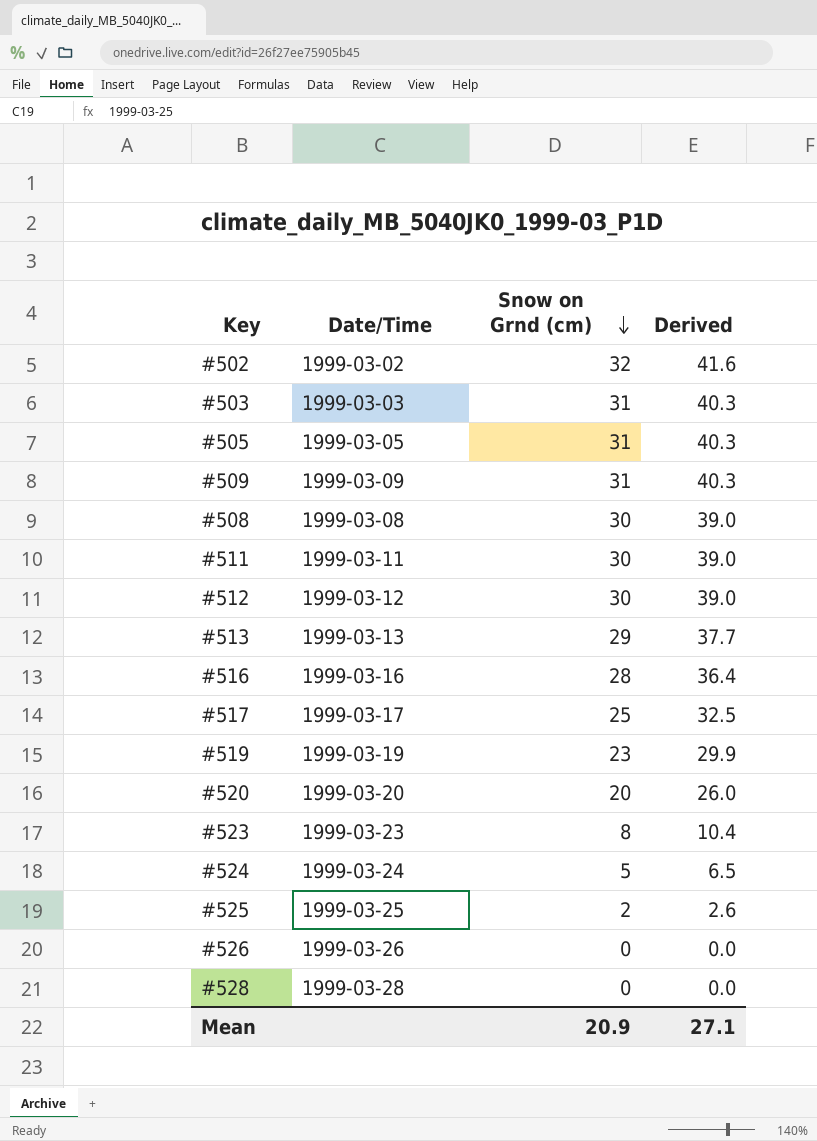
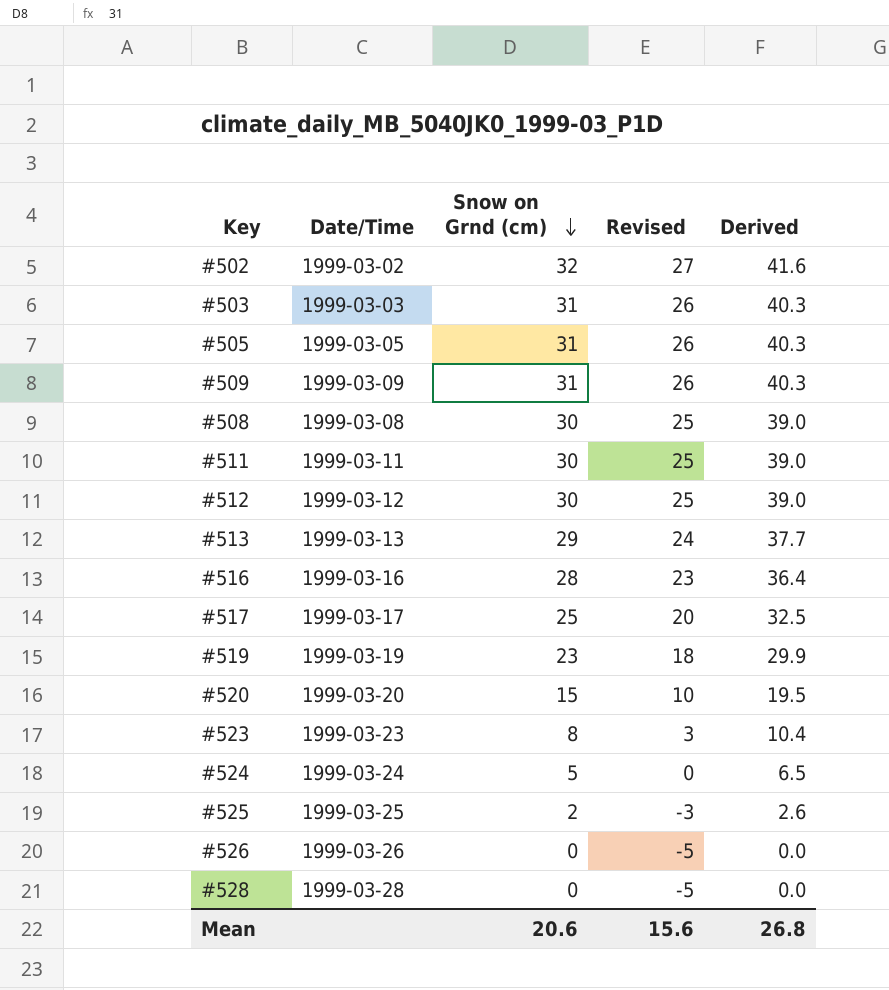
column Revised | formula: none -> [Snow on Grnd (cm)] - 5
#520 | Snow on Grnd (cm): 20 -> 15
#520 | Derived: 26.0 -> 19.5
Mean | Snow on Grnd (cm): 20.9 -> 20.6
Mean | Derived: 27.1 -> 26.8

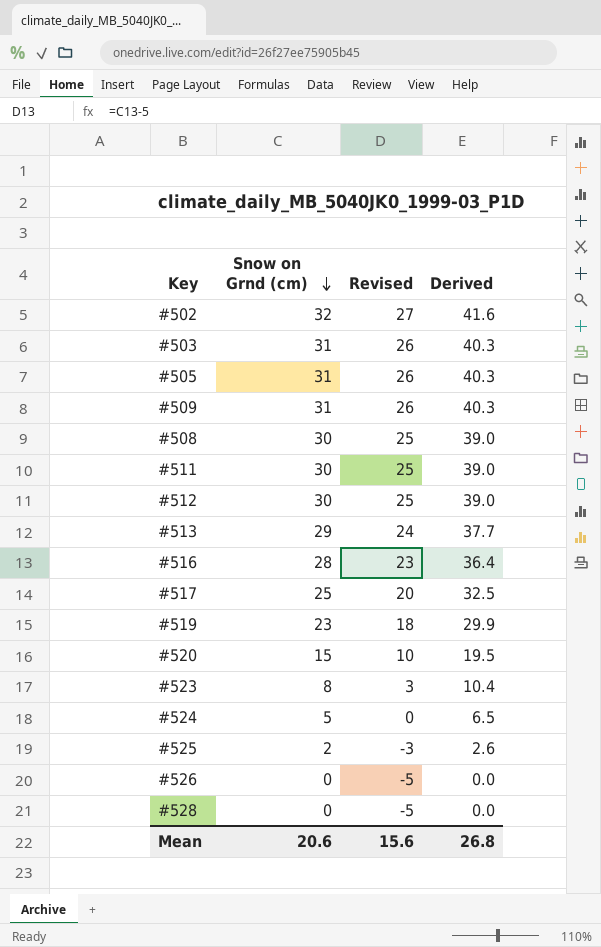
column Date/Time | position: 2 -> none

